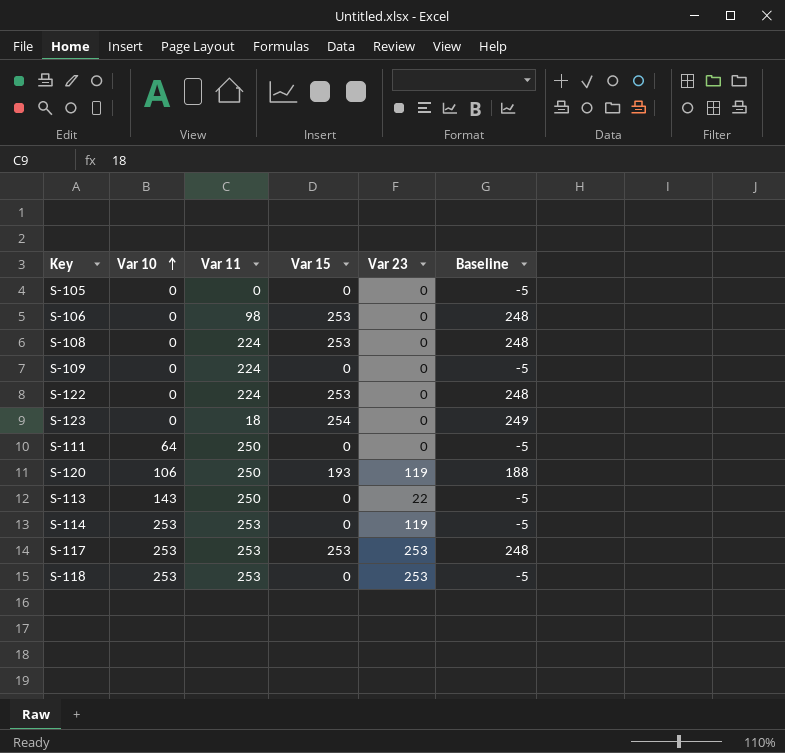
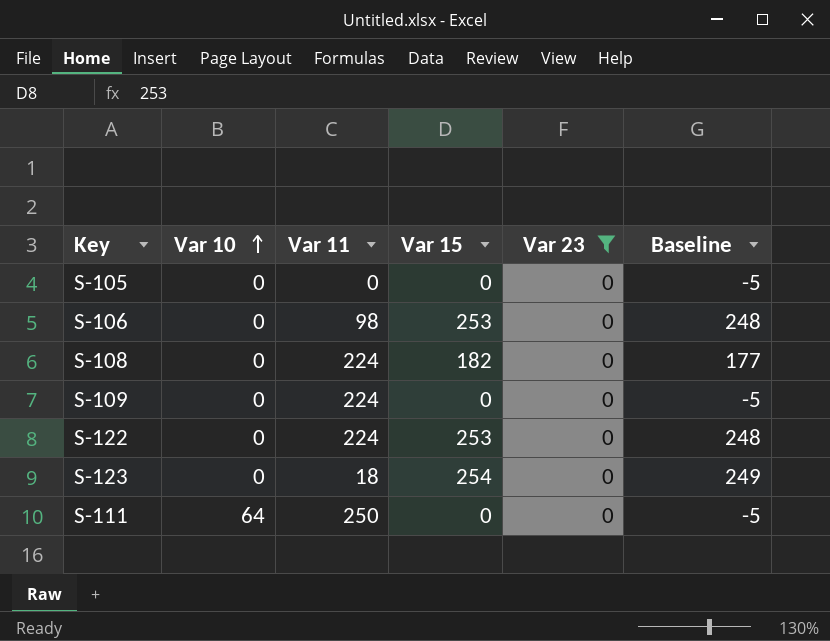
filter: none -> Var 23 = 0
S-108 | Var 15: 253 -> 182
S-108 | Baseline: 248 -> 177

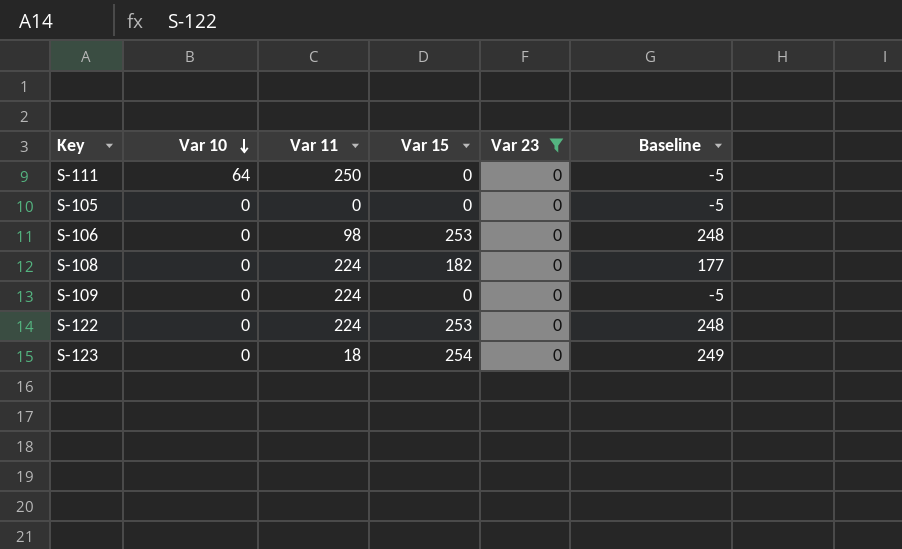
row order: Var 10 ascending -> Var 10 descending

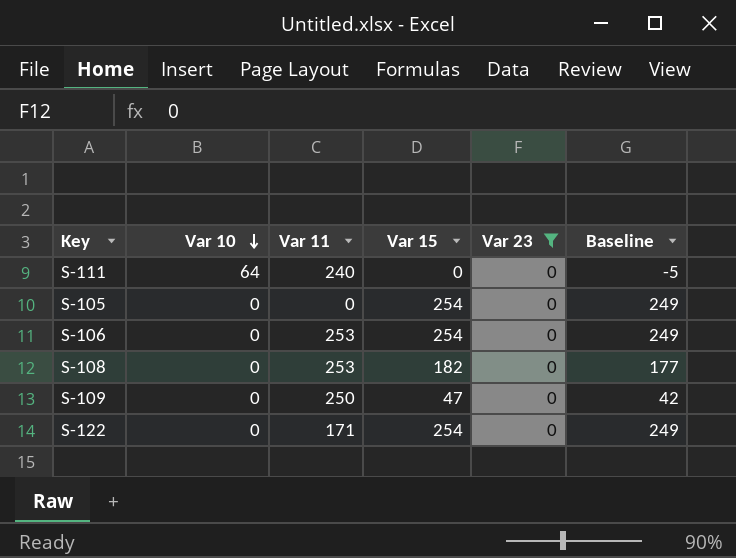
row S-123: 0 | 18 | 254 | 0 | 249 -> none
S-111 | Var 11: 250 -> 240
S-105 | Var 15: 0 -> 254
S-105 | Baseline: -5 -> 249
S-106 | Var 11: 98 -> 253
S-106 | Var 15: 253 -> 254
S-106 | Baseline: 248 -> 249
S-108 | Var 11: 224 -> 253
S-109 | Var 11: 224 -> 250
S-109 | Var 15: 0 -> 47
S-109 | Baseline: -5 -> 42
S-122 | Var 11: 224 -> 171
S-122 | Var 15: 253 -> 254
S-122 | Baseline: 248 -> 249

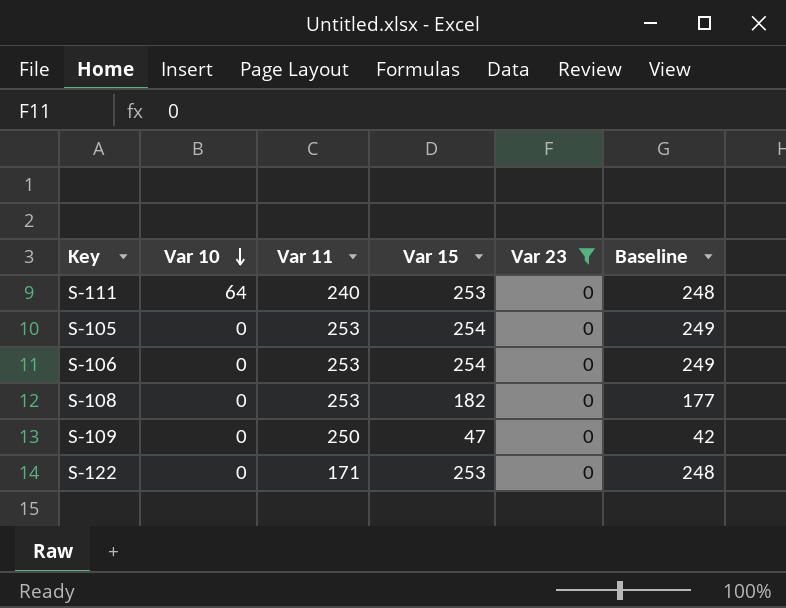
S-111 | Var 15: 0 -> 253
S-111 | Baseline: -5 -> 248
S-105 | Var 11: 0 -> 253
S-122 | Var 15: 254 -> 253
S-122 | Baseline: 249 -> 248

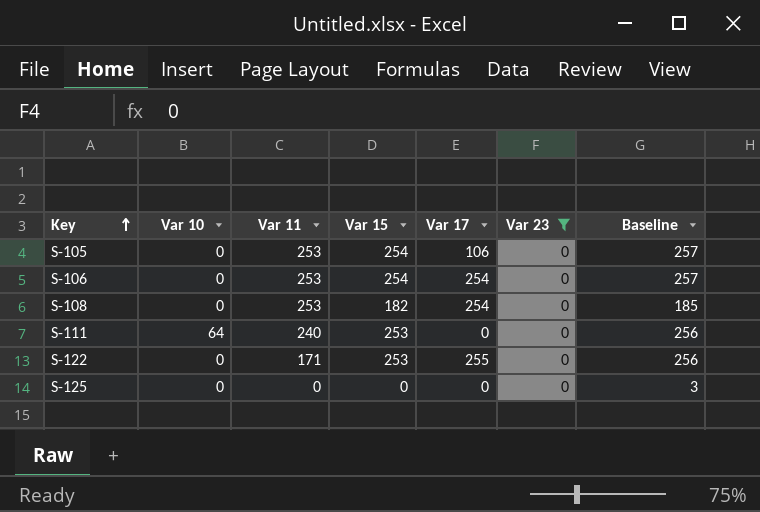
row order: Var 10 descending -> Key ascending
column Var 17 | position: none -> 5
column Baseline | formula: [Var 15] - 5 -> [Var 15] + 3
row S-109: 0 | 250 | 47 | 0 | 42 -> none
row S-125: none -> 0 | 0 | 0 | 0 | 0 | 3

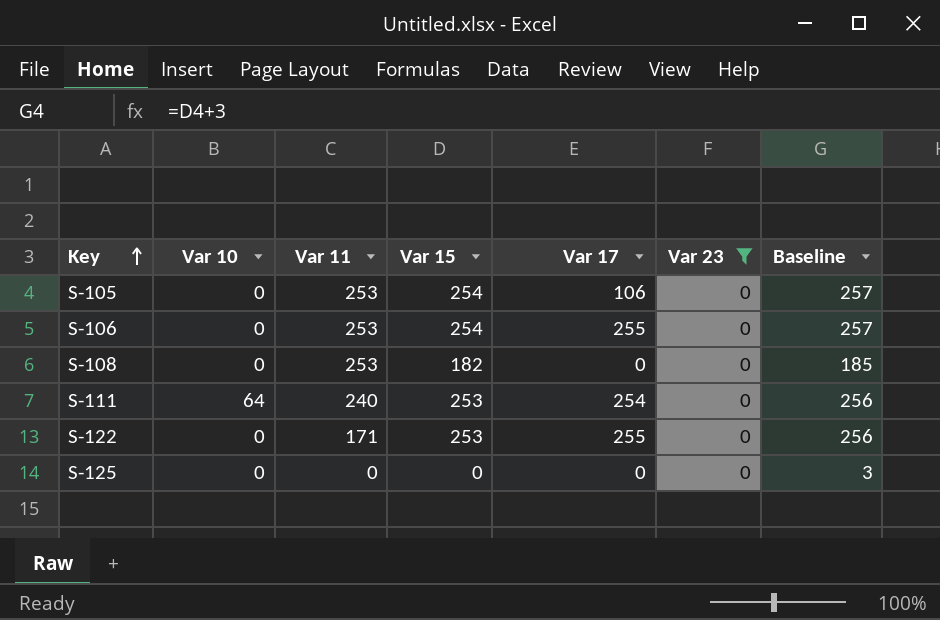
S-106 | Var 17: 254 -> 255
S-108 | Var 17: 254 -> 0
S-111 | Var 17: 0 -> 254

